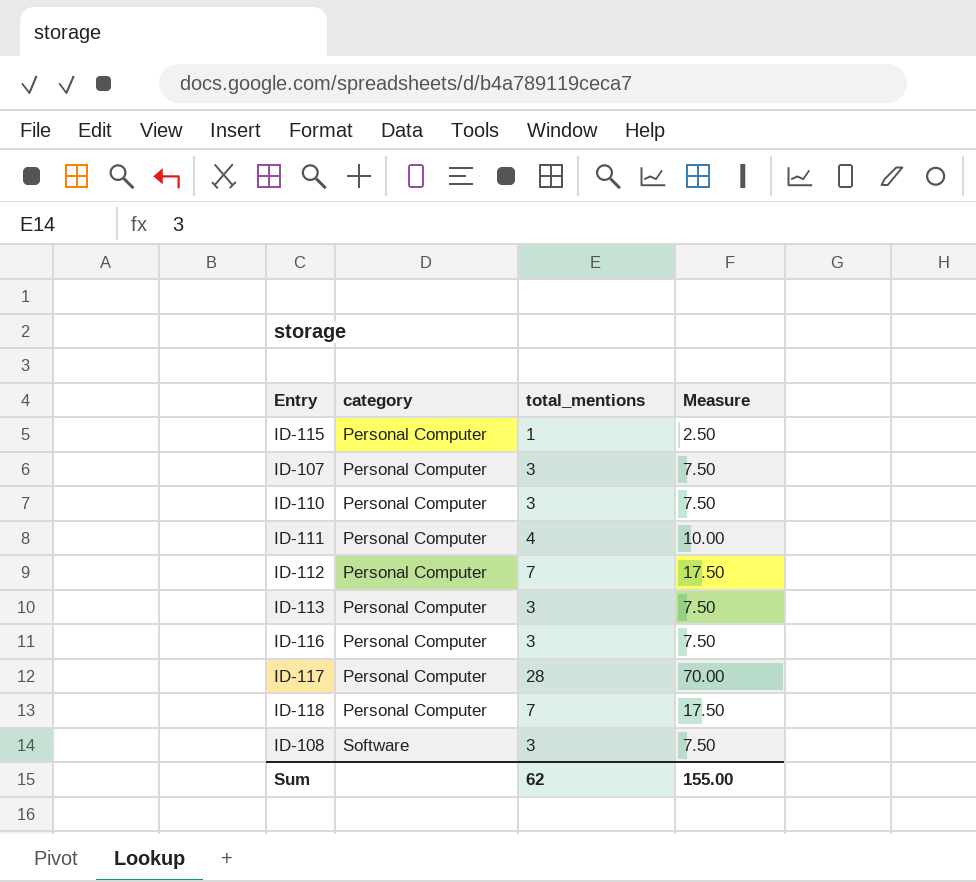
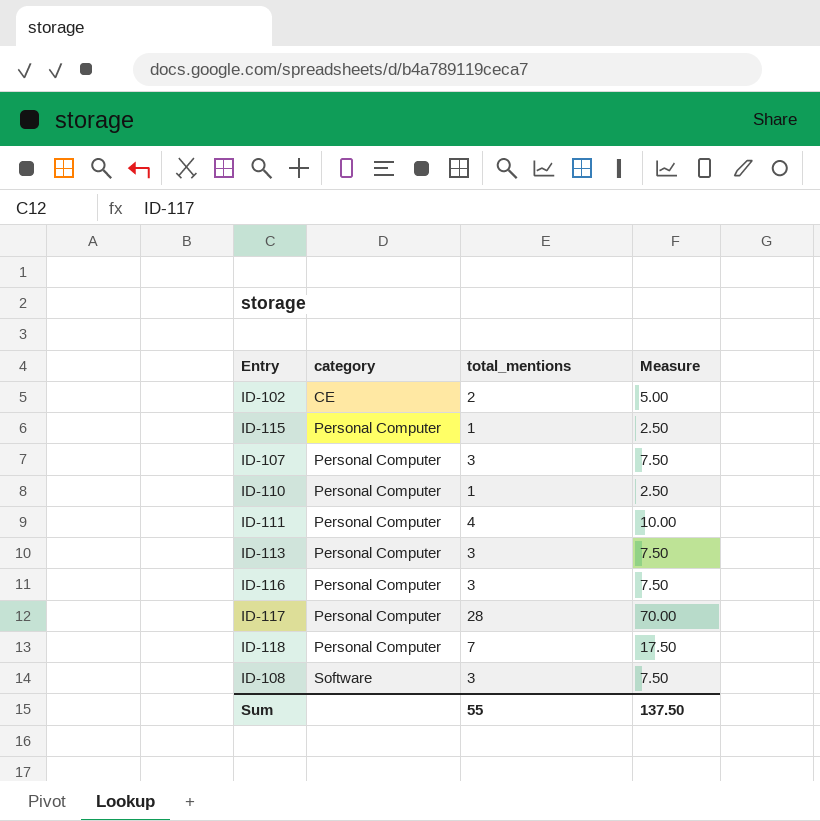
row ID-112: Personal Computer | 7 | 17.50 -> none
row ID-102: none -> CE | 2 | 5.00
ID-110 | total_mentions: 3 -> 1
ID-110 | Measure: 7.50 -> 2.50
Sum | total_mentions: 62 -> 55
Sum | Measure: 155.00 -> 137.50

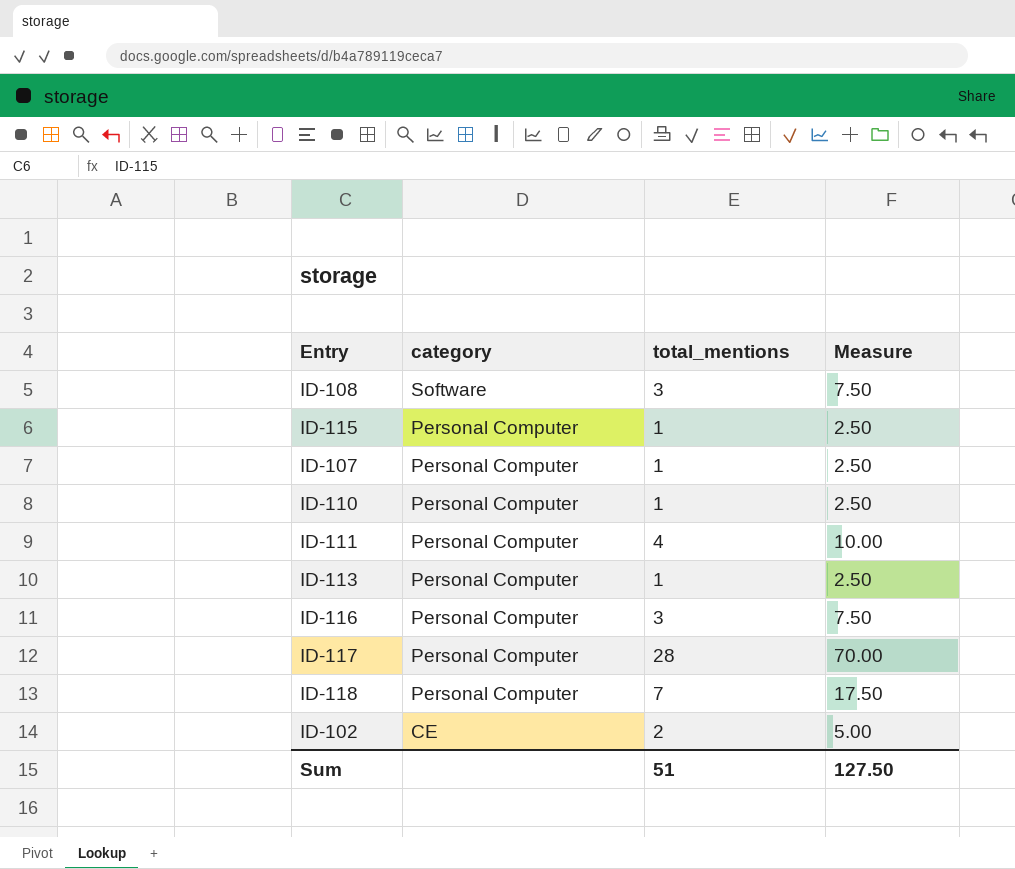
row order: category ascending -> category descending
ID-107 | total_mentions: 3 -> 1
ID-107 | Measure: 7.50 -> 2.50
ID-113 | total_mentions: 3 -> 1
ID-113 | Measure: 7.50 -> 2.50
Sum | total_mentions: 55 -> 51
Sum | Measure: 137.50 -> 127.50

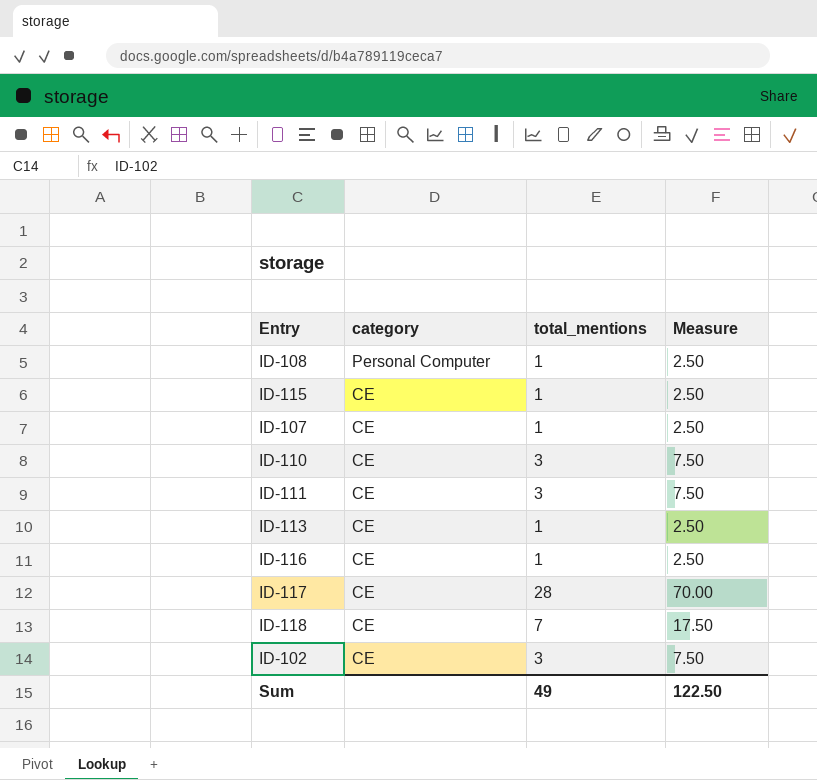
ID-108 | category: Software -> Personal Computer
ID-108 | total_mentions: 3 -> 1
ID-108 | Measure: 7.50 -> 2.50
ID-115 | category: Personal Computer -> CE
ID-107 | category: Personal Computer -> CE
ID-110 | category: Personal Computer -> CE
ID-110 | total_mentions: 1 -> 3
ID-110 | Measure: 2.50 -> 7.50
ID-111 | category: Personal Computer -> CE
ID-111 | total_mentions: 4 -> 3
ID-111 | Measure: 10.00 -> 7.50
ID-113 | category: Personal Computer -> CE
ID-116 | category: Personal Computer -> CE
ID-116 | total_mentions: 3 -> 1
ID-116 | Measure: 7.50 -> 2.50
ID-117 | category: Personal Computer -> CE
ID-118 | category: Personal Computer -> CE
ID-102 | total_mentions: 2 -> 3
ID-102 | Measure: 5.00 -> 7.50
Sum | total_mentions: 51 -> 49
Sum | Measure: 127.50 -> 122.50

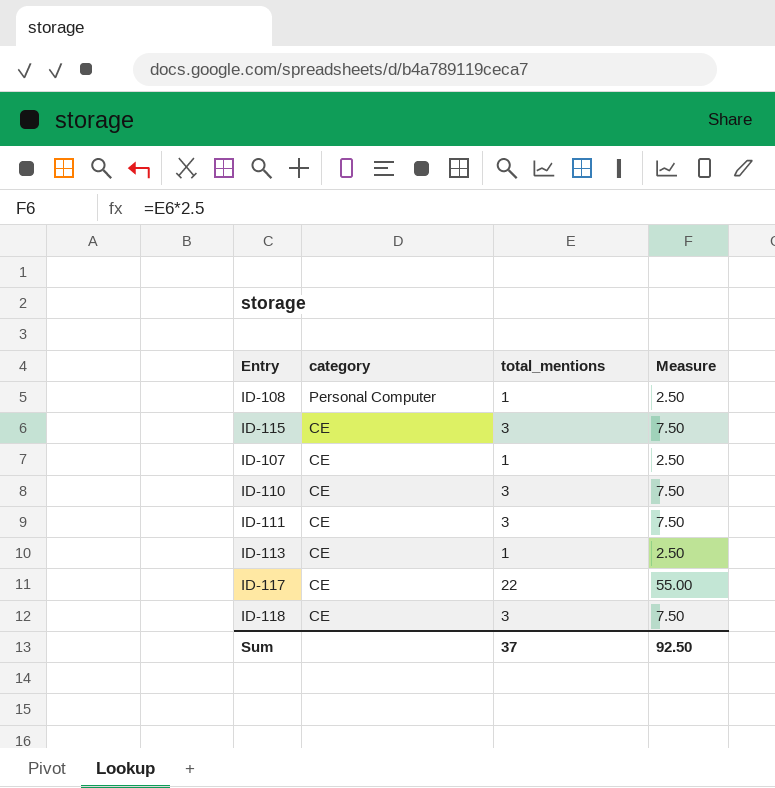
row ID-116: CE | 1 | 2.50 -> none
row ID-102: CE | 3 | 7.50 -> none
ID-115 | total_mentions: 1 -> 3
ID-115 | Measure: 2.50 -> 7.50
ID-117 | total_mentions: 28 -> 22
ID-117 | Measure: 70.00 -> 55.00
ID-118 | total_mentions: 7 -> 3
ID-118 | Measure: 17.50 -> 7.50
Sum | total_mentions: 49 -> 37
Sum | Measure: 122.50 -> 92.50

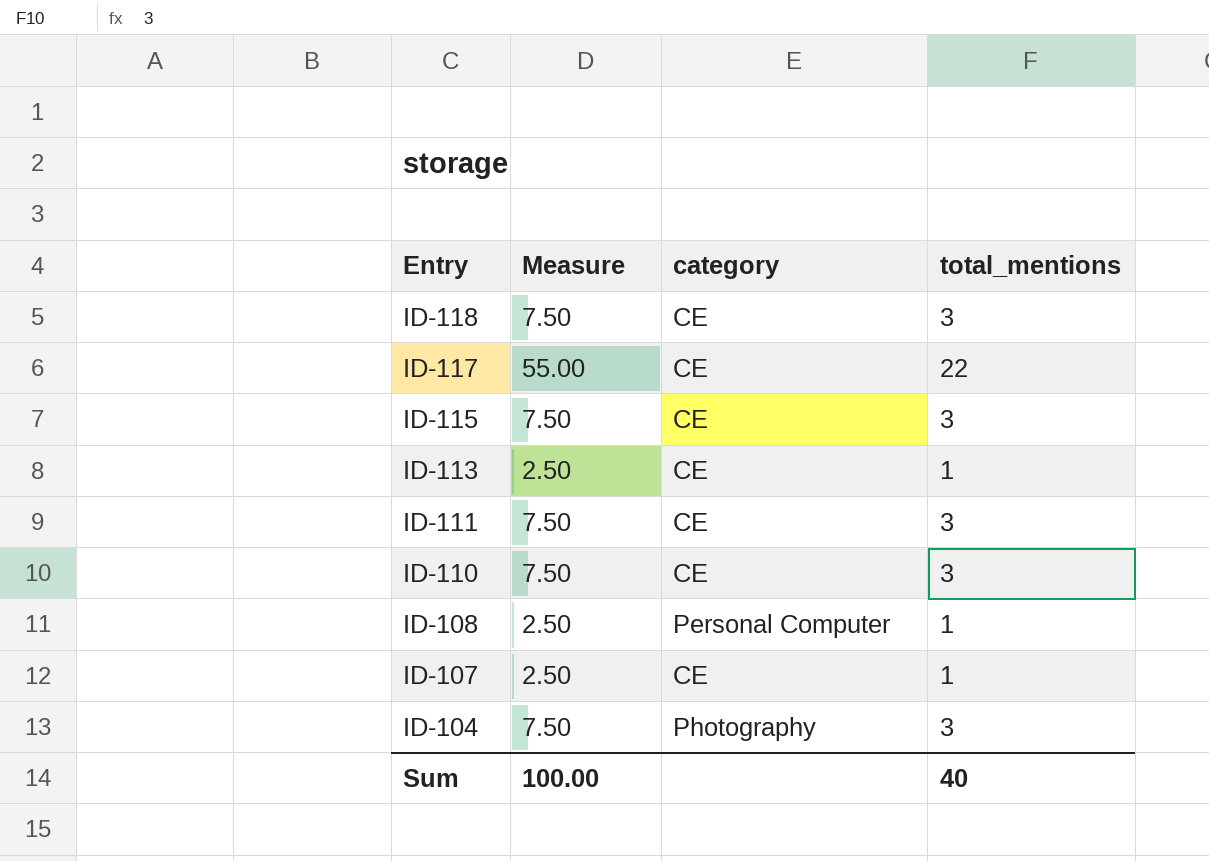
row order: category descending -> Entry descending
column Measure | position: 4 -> 2
row ID-104: none -> 7.50 | Photography | 3
Sum | Measure: 92.50 -> 100.00
Sum | total_mentions: 37 -> 40

